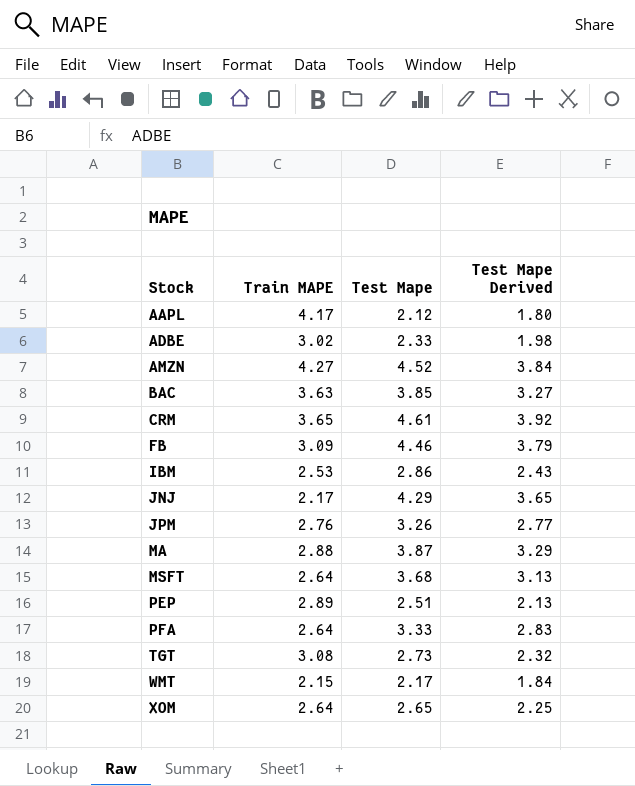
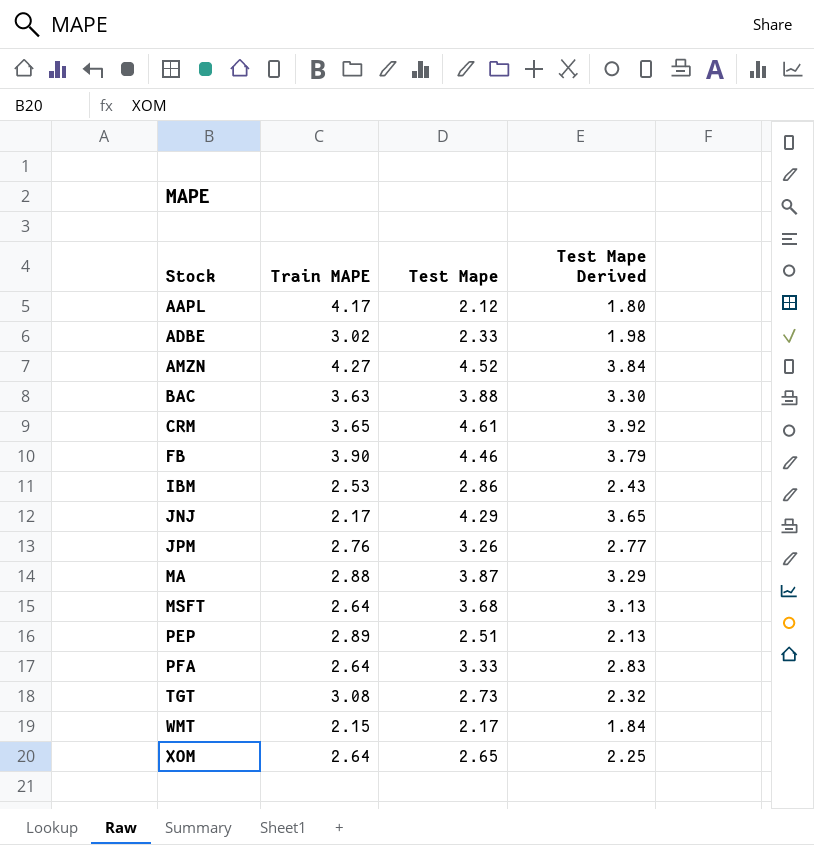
BAC | Test Mape: 3.85 -> 3.88
BAC | Test Mape Derived: 3.27 -> 3.30
FB | Train MAPE: 3.09 -> 3.90

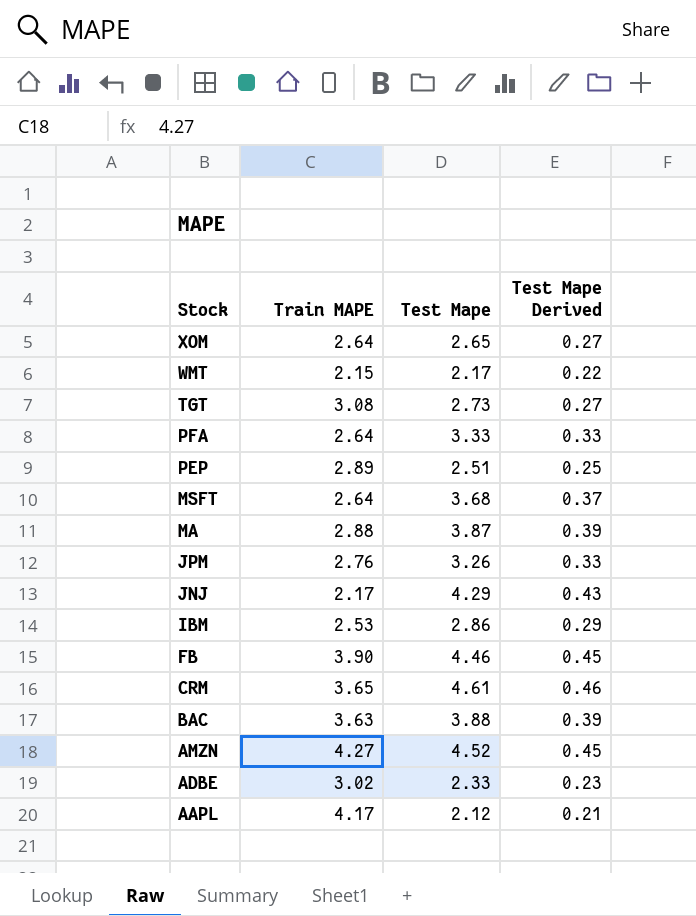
row order: Stock ascending -> Stock descending
column Test Mape Derived | formula: [Test Mape] * 0.85 -> [Test Mape] * 0.1

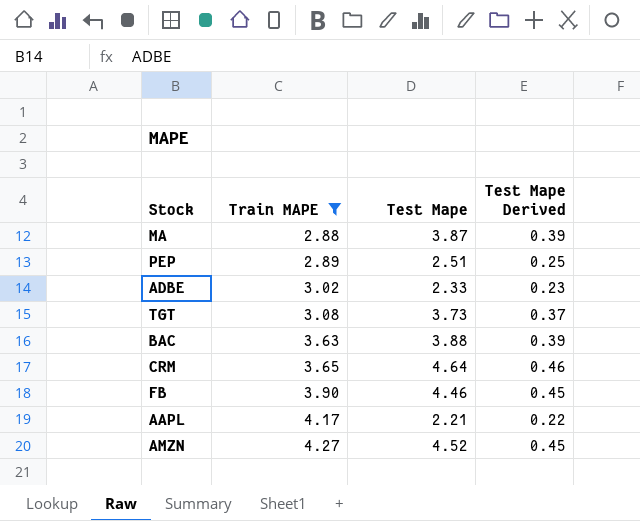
filter: none -> Train MAPE >= 2.88
row order: Stock descending -> Train MAPE ascending
TGT | Test Mape: 2.73 -> 3.73
TGT | Test Mape Derived: 0.27 -> 0.37
CRM | Test Mape: 4.61 -> 4.64
AAPL | Test Mape: 2.12 -> 2.21
AAPL | Test Mape Derived: 0.21 -> 0.22

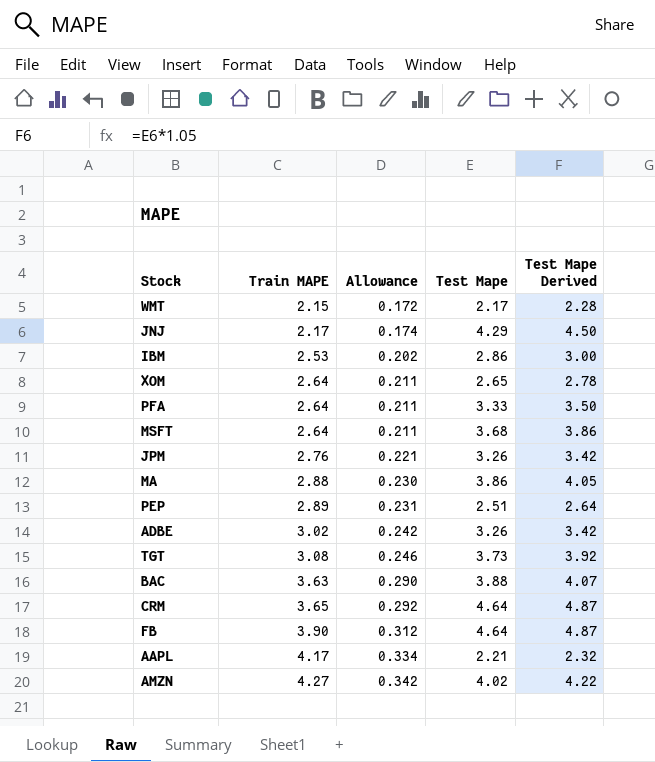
filter: Train MAPE >= 2.88 -> none
column Allowance | formula: none -> [Train MAPE] * 0.08
column Test Mape Derived | formula: [Test Mape] * 0.1 -> [Test Mape] * 1.05
MA | Test Mape: 3.87 -> 3.86
ADBE | Test Mape: 2.33 -> 3.26
FB | Test Mape: 4.46 -> 4.64
AMZN | Test Mape: 4.52 -> 4.02

